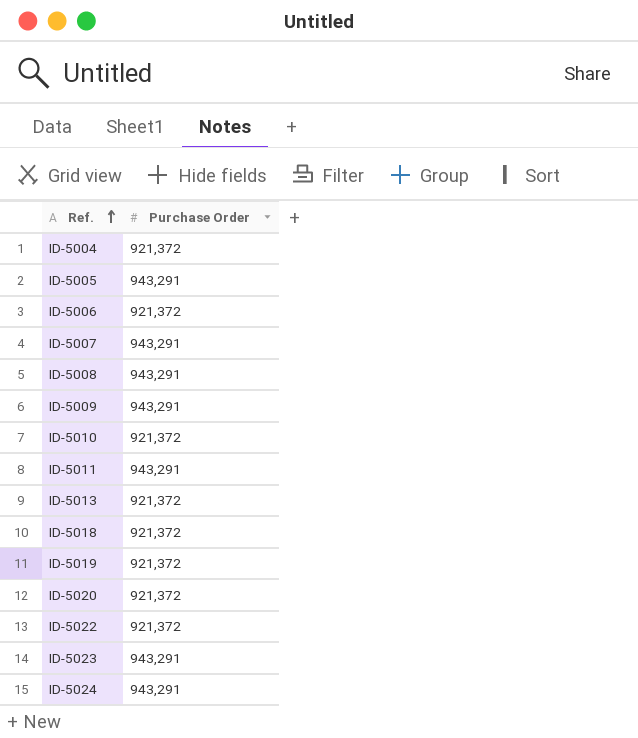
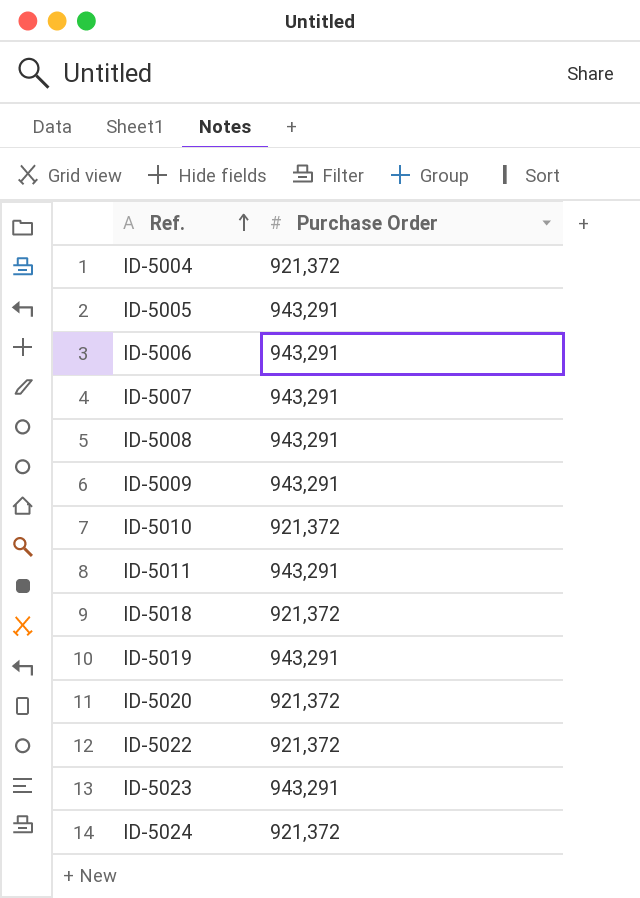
row ID-5013: 921,372 -> none
ID-5006 | Purchase Order: 921,372 -> 943,291
ID-5019 | Purchase Order: 921,372 -> 943,291
ID-5024 | Purchase Order: 943,291 -> 921,372

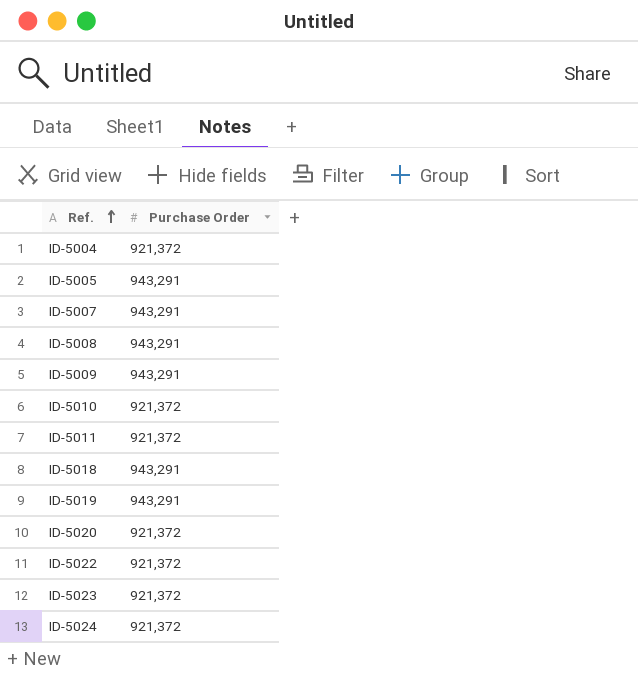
row ID-5006: 943,291 -> none
ID-5011 | Purchase Order: 943,291 -> 921,372
ID-5018 | Purchase Order: 921,372 -> 943,291
ID-5023 | Purchase Order: 943,291 -> 921,372

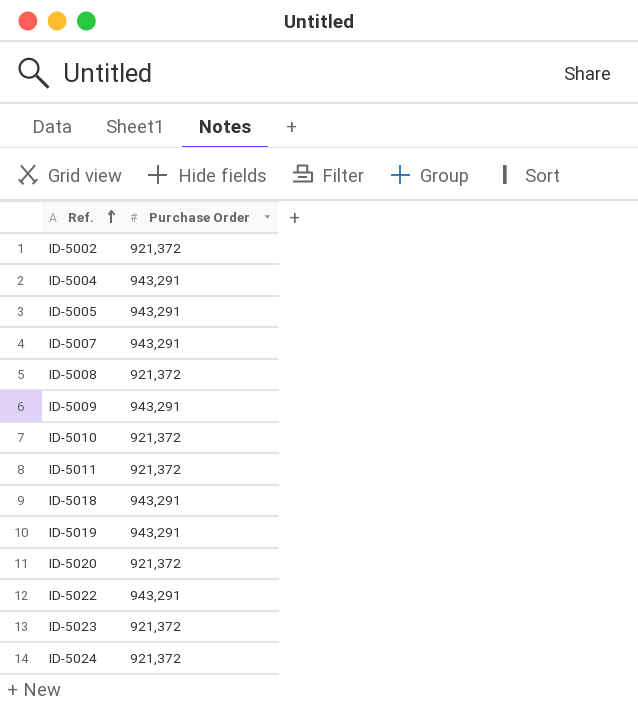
row ID-5002: none -> 921,372
ID-5004 | Purchase Order: 921,372 -> 943,291
ID-5008 | Purchase Order: 943,291 -> 921,372
ID-5022 | Purchase Order: 921,372 -> 943,291

